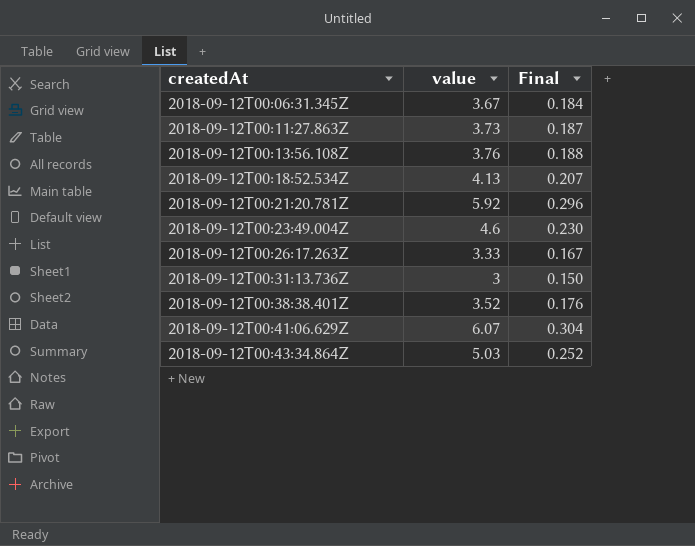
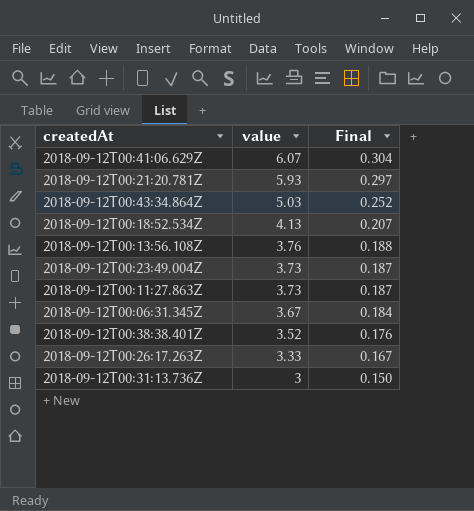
row order: createdAt ascending -> value descending
2018-09-12T00:21:20.781Z | value: 5.92 -> 5.93
2018-09-12T00:21:20.781Z | Final: 0.296 -> 0.297
2018-09-12T00:23:49.004Z | value: 4.6 -> 3.73
2018-09-12T00:23:49.004Z | Final: 0.230 -> 0.187

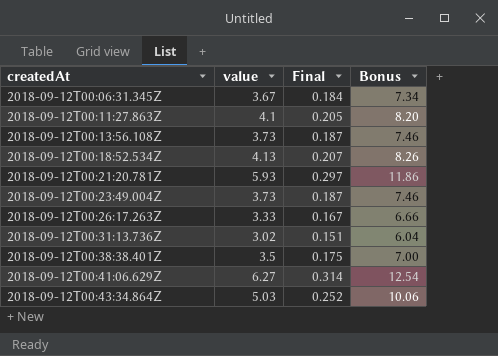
row order: value descending -> createdAt ascending
column Bonus | formula: none -> [value] * 2
2018-09-12T00:11:27.863Z | value: 3.73 -> 4.1
2018-09-12T00:11:27.863Z | Final: 0.187 -> 0.205
2018-09-12T00:13:56.108Z | value: 3.76 -> 3.73
2018-09-12T00:13:56.108Z | Final: 0.188 -> 0.187
2018-09-12T00:31:13.736Z | value: 3 -> 3.02
2018-09-12T00:31:13.736Z | Final: 0.150 -> 0.151
2018-09-12T00:38:38.401Z | value: 3.52 -> 3.5
2018-09-12T00:38:38.401Z | Final: 0.176 -> 0.175
2018-09-12T00:41:06.629Z | value: 6.07 -> 6.27
2018-09-12T00:41:06.629Z | Final: 0.304 -> 0.314

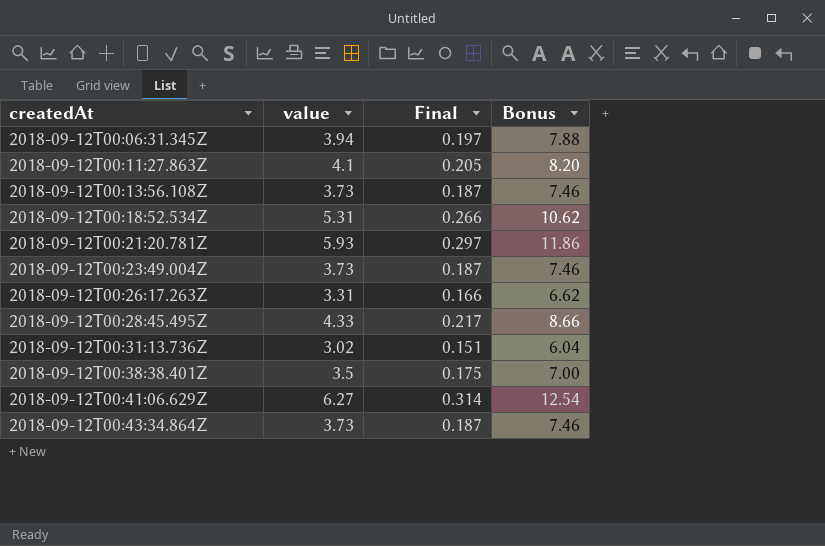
2018-09-12T00:06:31.345Z | value: 3.67 -> 3.94
2018-09-12T00:06:31.345Z | Final: 0.184 -> 0.197
2018-09-12T00:06:31.345Z | Bonus: 7.34 -> 7.88
2018-09-12T00:18:52.534Z | value: 4.13 -> 5.31
2018-09-12T00:18:52.534Z | Final: 0.207 -> 0.266
2018-09-12T00:18:52.534Z | Bonus: 8.26 -> 10.62
2018-09-12T00:26:17.263Z | value: 3.33 -> 3.31
2018-09-12T00:26:17.263Z | Final: 0.167 -> 0.166
2018-09-12T00:26:17.263Z | Bonus: 6.66 -> 6.62
row 2018-09-12T00:28:45.495Z: none -> 4.33 | 0.217 | 8.66
2018-09-12T00:43:34.864Z | value: 5.03 -> 3.73
2018-09-12T00:43:34.864Z | Final: 0.252 -> 0.187
2018-09-12T00:43:34.864Z | Bonus: 10.06 -> 7.46

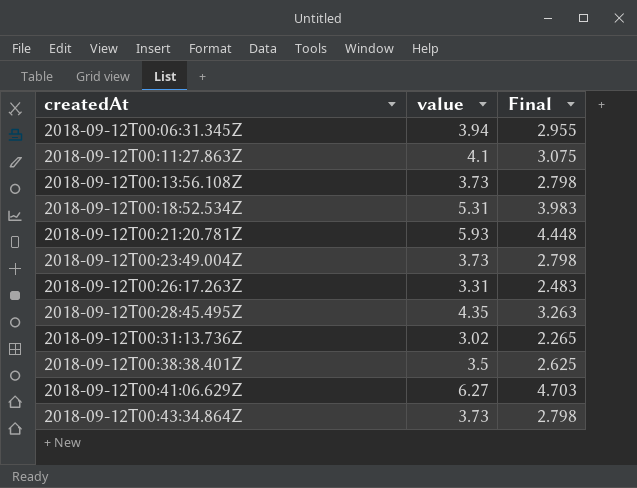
column Bonus | formula: [value] * 2 -> none
column Final | formula: [value] * 0.05 -> [value] * 0.75
2018-09-12T00:28:45.495Z | value: 4.33 -> 4.35

